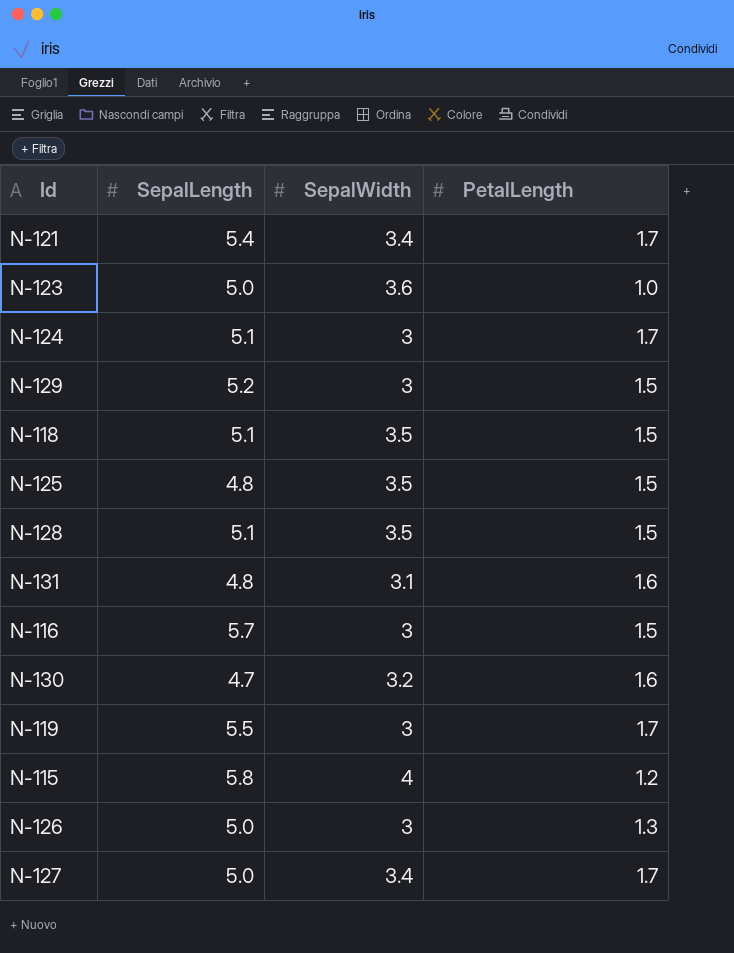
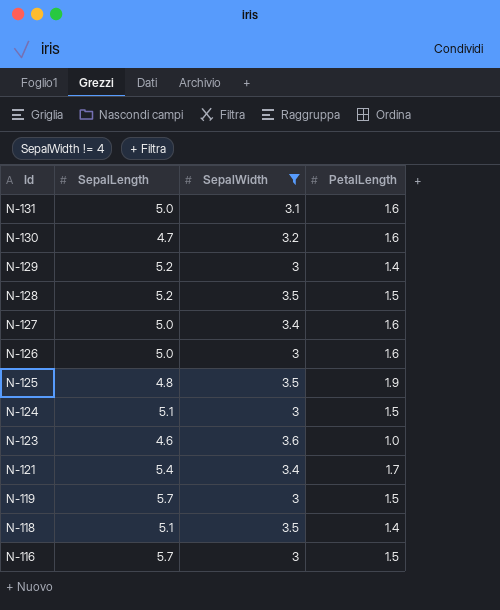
filter: none -> SepalWidth != 4
row order: none -> Id descending
N-131 | SepalLength: 4.8 -> 5.0
N-129 | PetalLength: 1.5 -> 1.4
N-128 | SepalLength: 5.1 -> 5.2
N-127 | PetalLength: 1.7 -> 1.6
N-126 | PetalLength: 1.3 -> 1.6
N-125 | PetalLength: 1.5 -> 1.9
N-124 | PetalLength: 1.7 -> 1.5
N-123 | SepalLength: 5.0 -> 4.6
N-119 | SepalLength: 5.5 -> 5.7
N-119 | PetalLength: 1.7 -> 1.5
N-118 | PetalLength: 1.5 -> 1.4

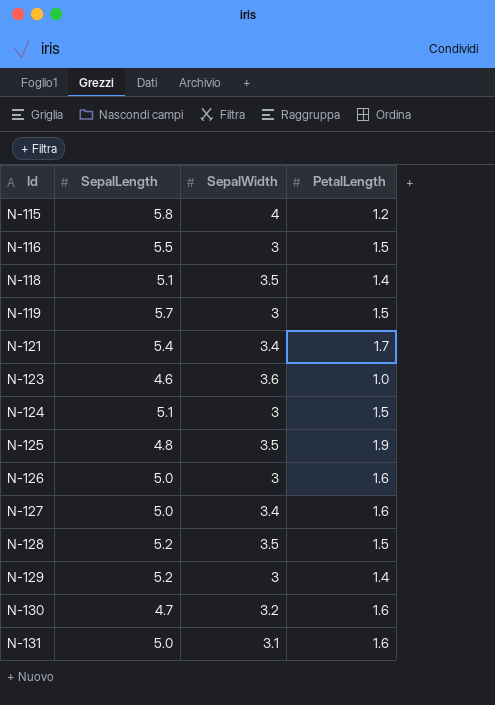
filter: SepalWidth != 4 -> none
row order: Id descending -> Id ascending
N-116 | SepalLength: 5.7 -> 5.5

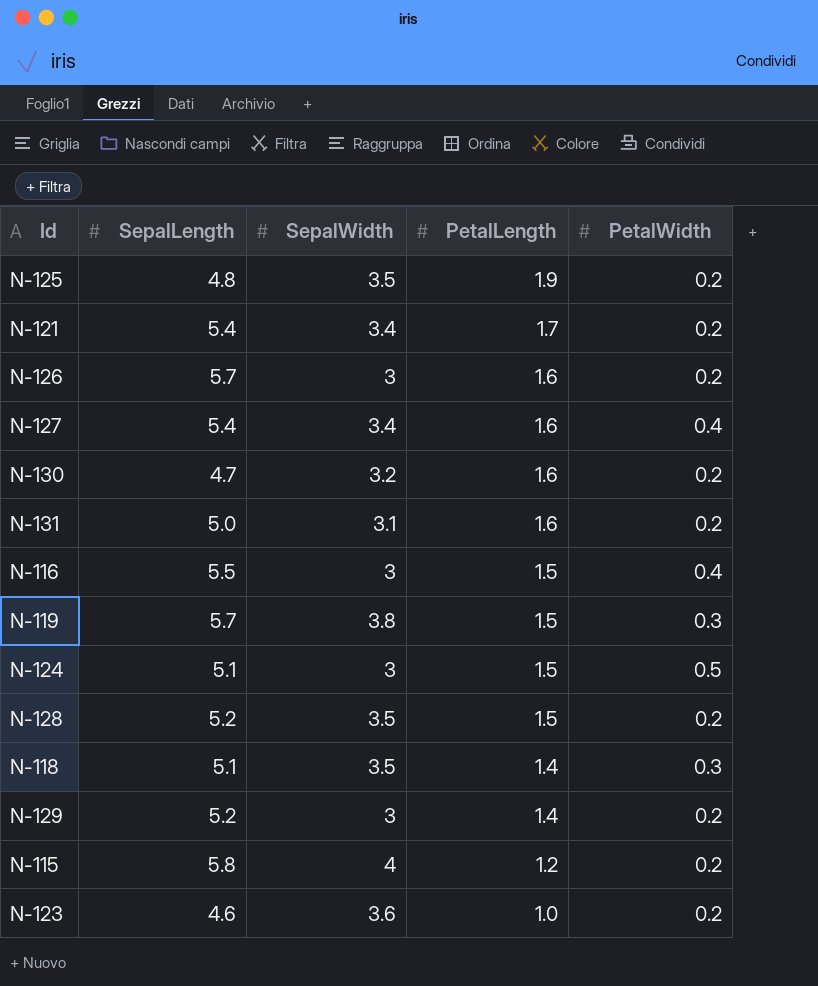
row order: Id ascending -> PetalLength descending
column PetalWidth | position: none -> 5
N-126 | SepalLength: 5.0 -> 5.7
N-127 | SepalLength: 5.0 -> 5.4
N-119 | SepalWidth: 3 -> 3.8

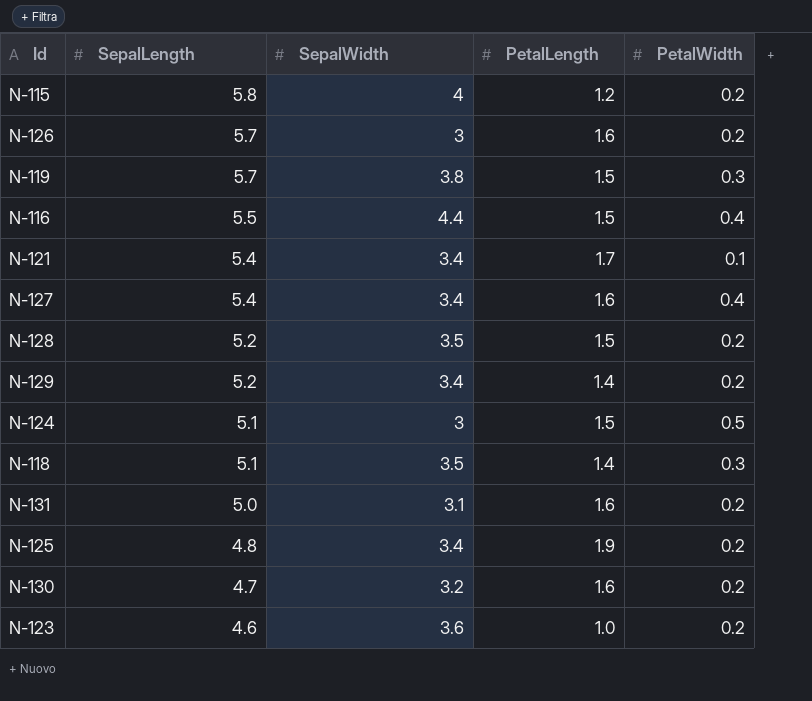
row order: PetalLength descending -> SepalLength descending
N-116 | SepalWidth: 3 -> 4.4
N-121 | PetalWidth: 0.2 -> 0.1
N-129 | SepalWidth: 3 -> 3.4
N-125 | SepalWidth: 3.5 -> 3.4

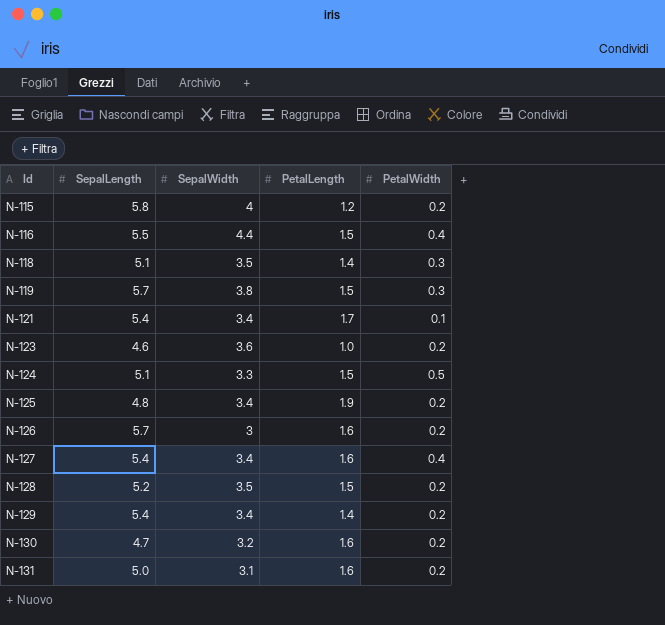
row order: SepalLength descending -> Id ascending
N-124 | SepalWidth: 3 -> 3.3
N-129 | SepalLength: 5.2 -> 5.4

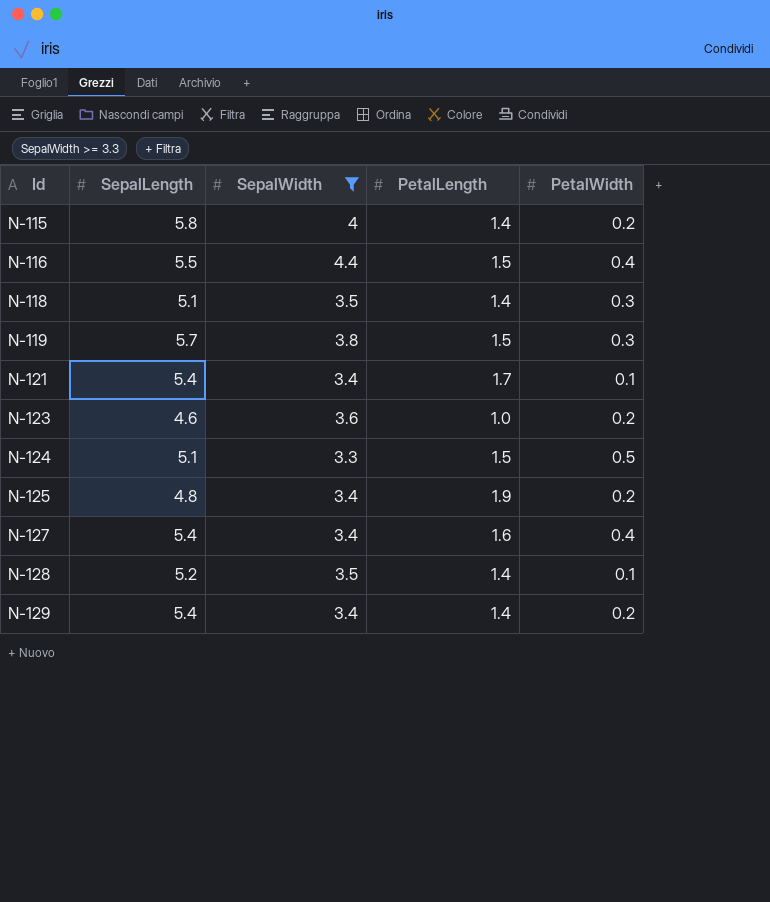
filter: none -> SepalWidth >= 3.3
N-115 | PetalLength: 1.2 -> 1.4
N-128 | PetalLength: 1.5 -> 1.4
N-128 | PetalWidth: 0.2 -> 0.1

